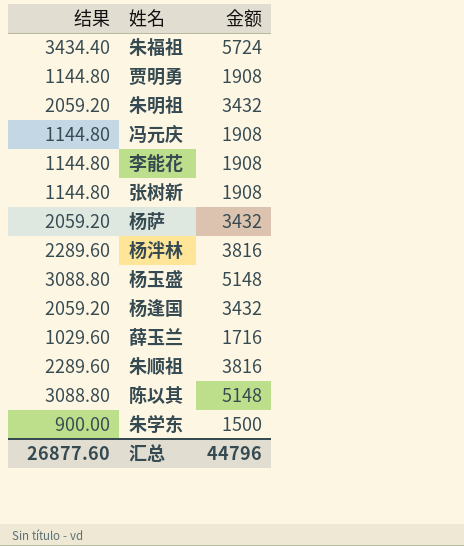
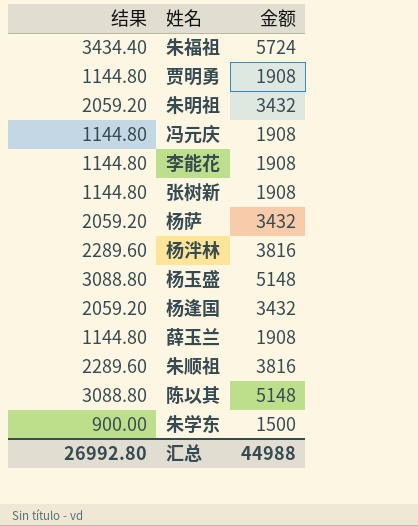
薛玉兰 | 结果: 1029.60 -> 1144.80
薛玉兰 | 金额: 1716 -> 1908
汇总 | 结果: 26877.60 -> 26992.80
汇总 | 金额: 44796 -> 44988

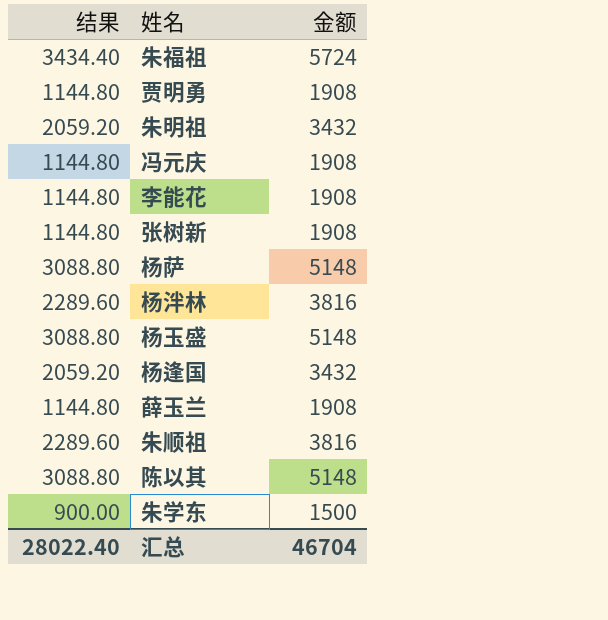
杨萨 | 结果: 2059.20 -> 3088.80
杨萨 | 金额: 3432 -> 5148
汇总 | 结果: 26992.80 -> 28022.40
汇总 | 金额: 44988 -> 46704

